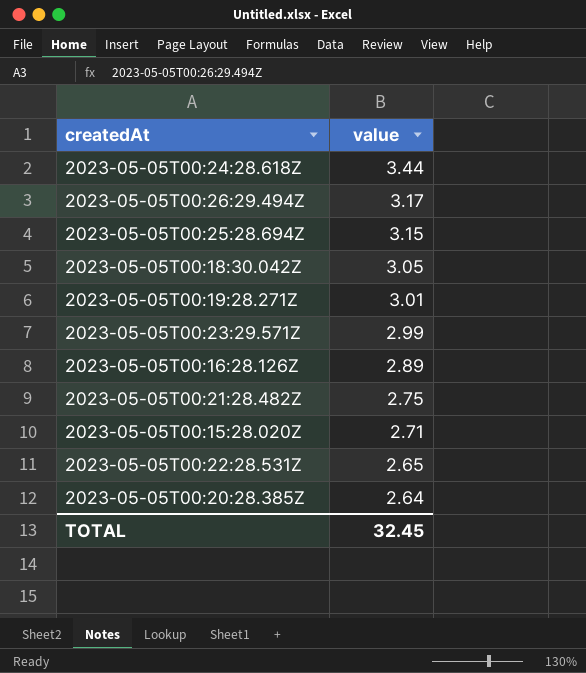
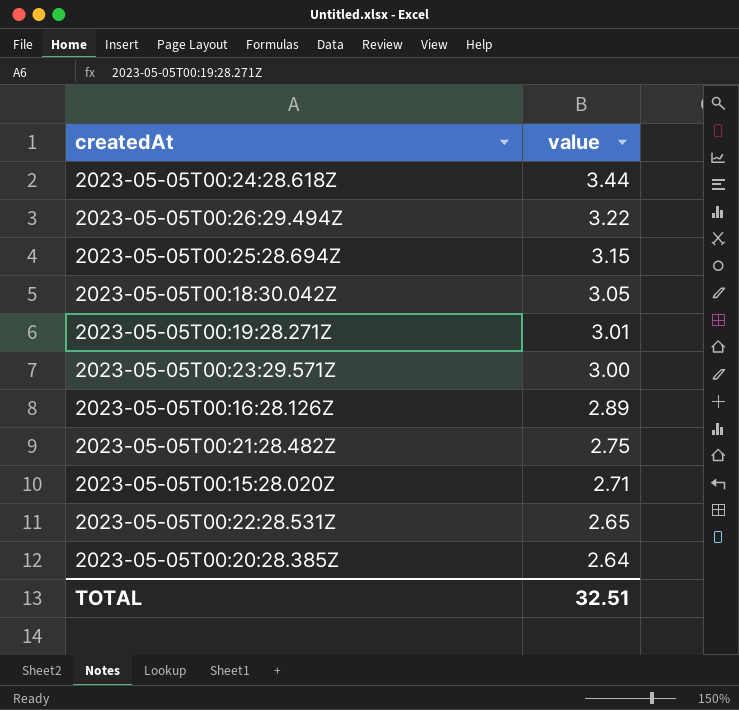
2023-05-05T00:26:29.494Z | value: 3.17 -> 3.22
2023-05-05T00:23:29.571Z | value: 2.99 -> 3.00
TOTAL | value: 32.45 -> 32.51

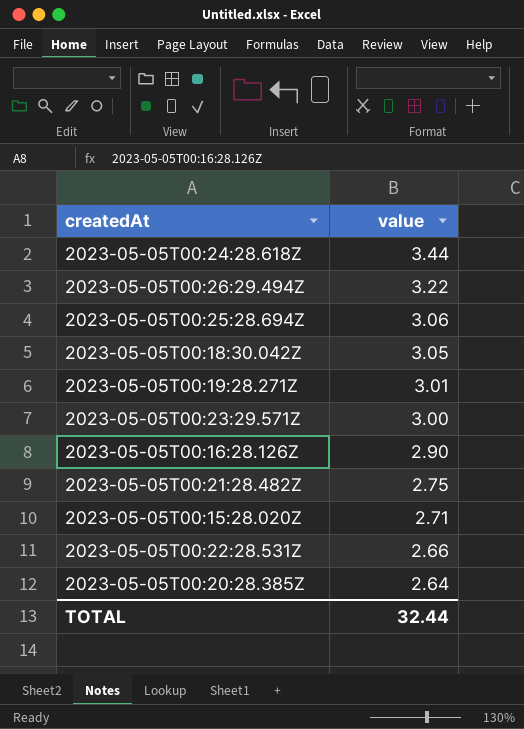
2023-05-05T00:25:28.694Z | value: 3.15 -> 3.06
2023-05-05T00:16:28.126Z | value: 2.89 -> 2.90
2023-05-05T00:22:28.531Z | value: 2.65 -> 2.66
TOTAL | value: 32.51 -> 32.44

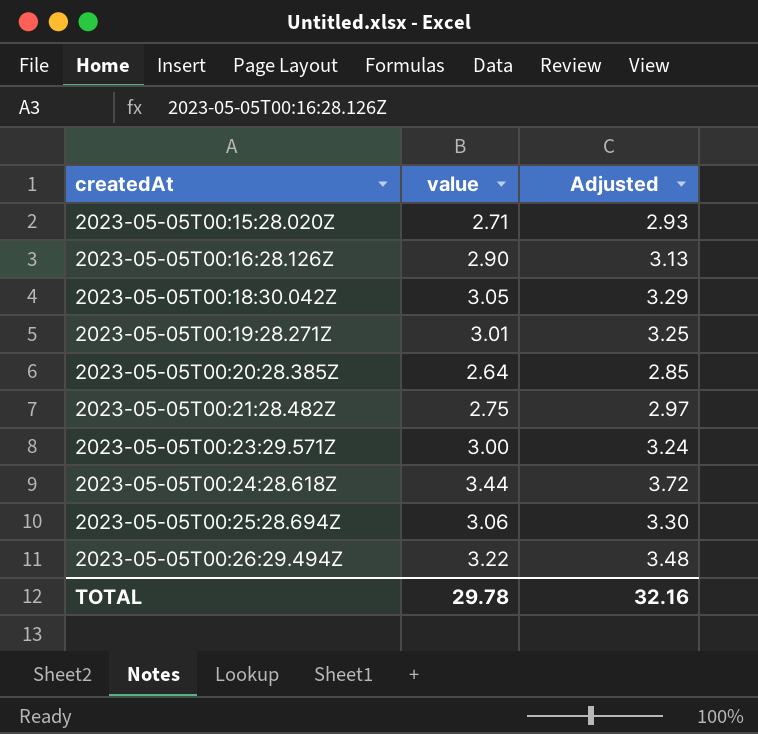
row order: value descending -> createdAt ascending
column Adjusted | formula: none -> [value] * 1.08
row 2023-05-05T00:22:28.531Z: 2.66 -> none
TOTAL | value: 32.44 -> 29.78

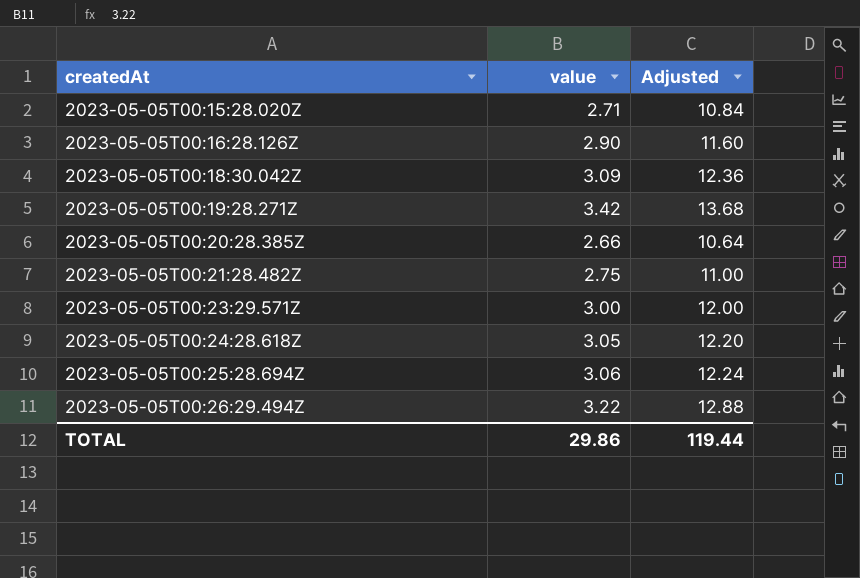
column Adjusted | formula: [value] * 1.08 -> [value] * 4
2023-05-05T00:18:30.042Z | value: 3.05 -> 3.09
2023-05-05T00:19:28.271Z | value: 3.01 -> 3.42
2023-05-05T00:20:28.385Z | value: 2.64 -> 2.66
2023-05-05T00:24:28.618Z | value: 3.44 -> 3.05
TOTAL | value: 29.78 -> 29.86
TOTAL | Adjusted: 32.16 -> 119.44

